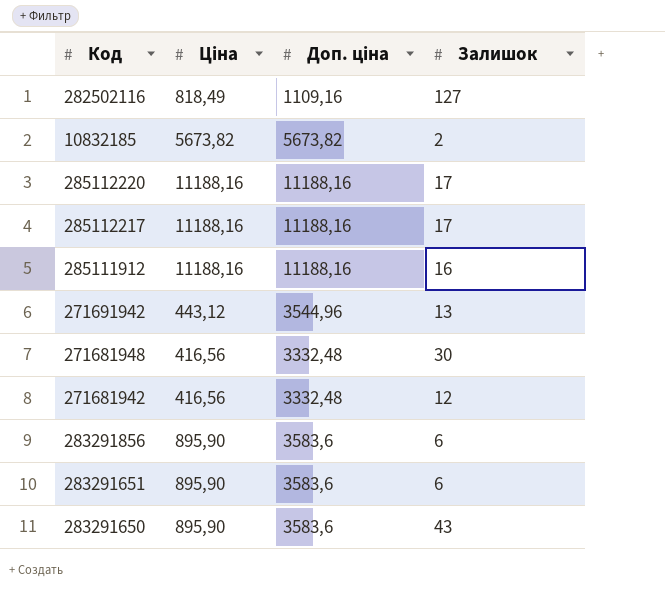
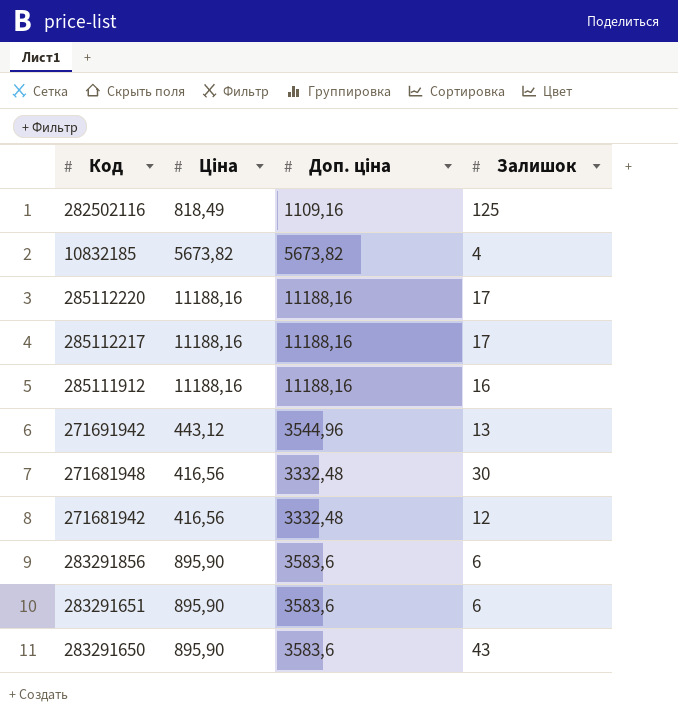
282502116 | Залишок: 127 -> 125
10832185 | Залишок: 2 -> 4

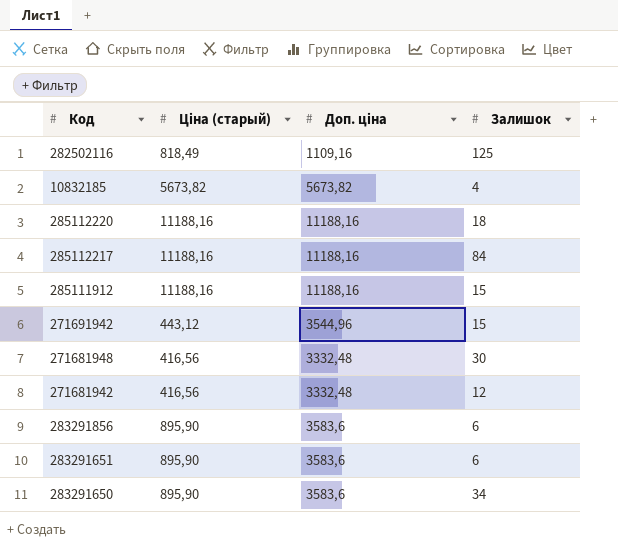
column name: Ціна -> Ціна (старый)
285112220 | Залишок: 17 -> 18
285112217 | Залишок: 17 -> 84
285111912 | Залишок: 16 -> 15
271691942 | Залишок: 13 -> 15
283291650 | Залишок: 43 -> 34

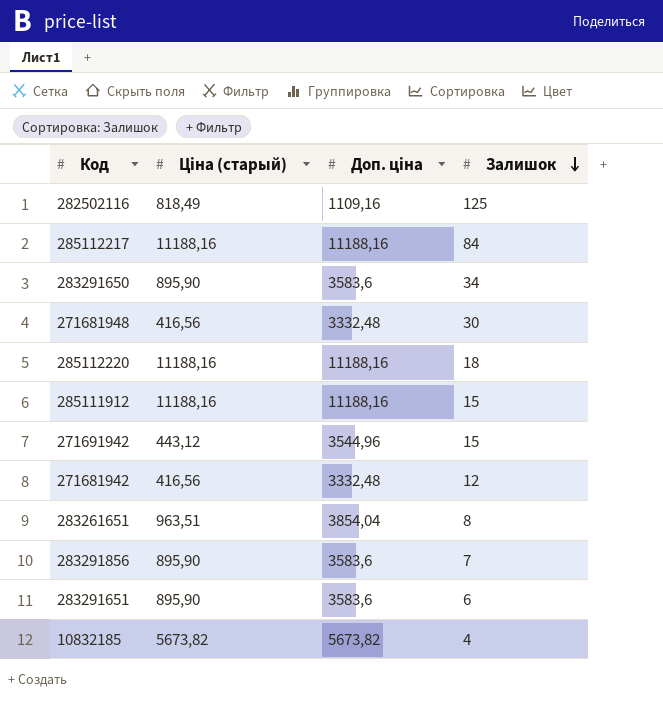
row order: none -> Залишок descending
row 283261651: none -> 963,51 | 3854,04 | 8
283291856 | Залишок: 6 -> 7

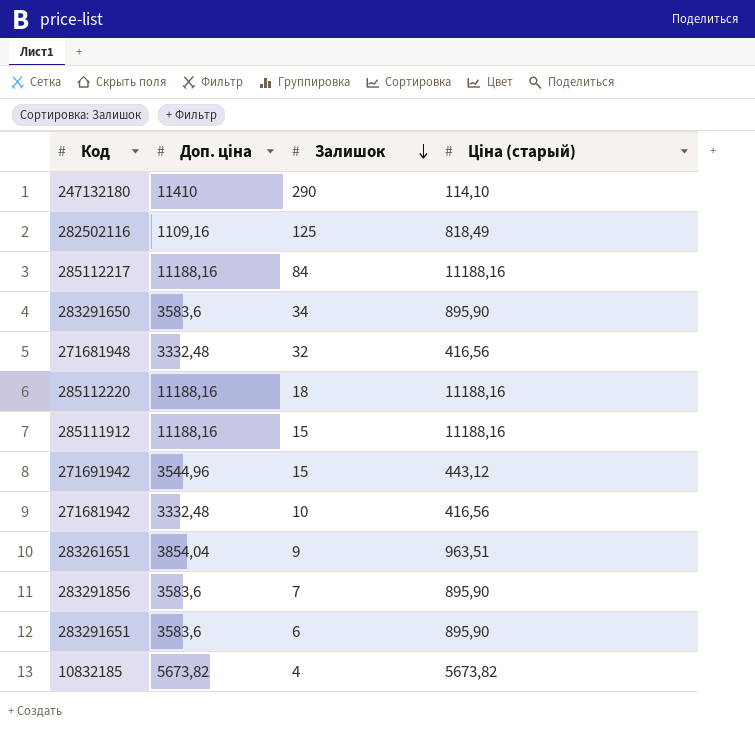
column Ціна (старый) | position: 2 -> 4
row 247132180: none -> 11410 | 290 | 114,10
271681948 | Залишок: 30 -> 32
271681942 | Залишок: 12 -> 10
283261651 | Залишок: 8 -> 9

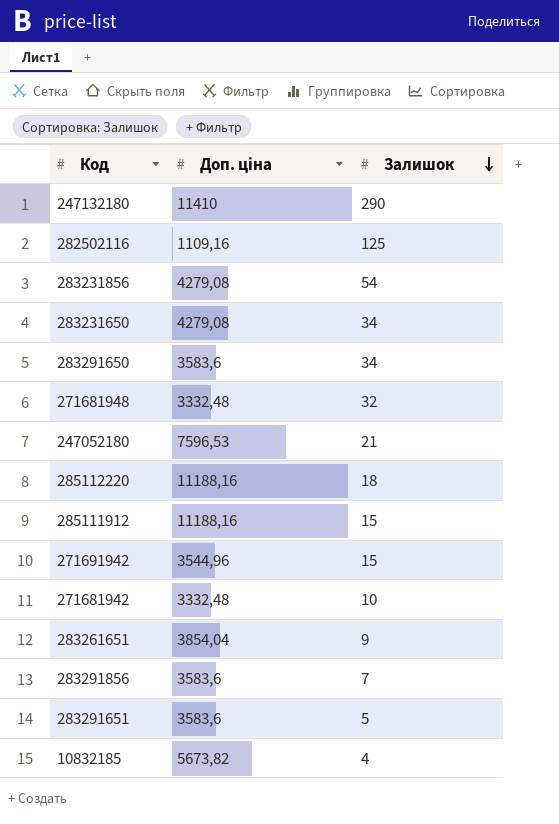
column Ціна (старый) | position: 4 -> none
row 285112217: 11188,16 | 84 | 11188,16 -> none
row 283231856: none -> 4279,08 | 54
row 283231650: none -> 4279,08 | 34
row 247052180: none -> 7596,53 | 21
283291651 | Залишок: 6 -> 5

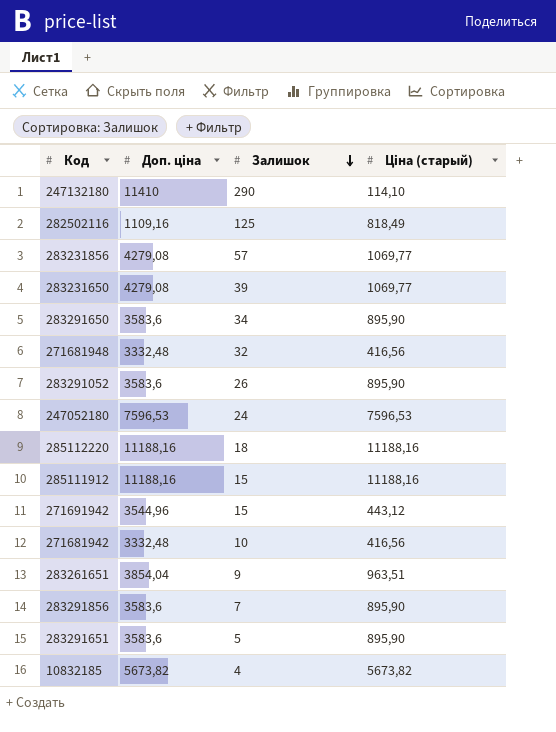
column Ціна (старый) | position: none -> 4
283231856 | Залишок: 54 -> 57
283231650 | Залишок: 34 -> 39
row 283291052: none -> 3583,6 | 26 | 895,90
247052180 | Залишок: 21 -> 24

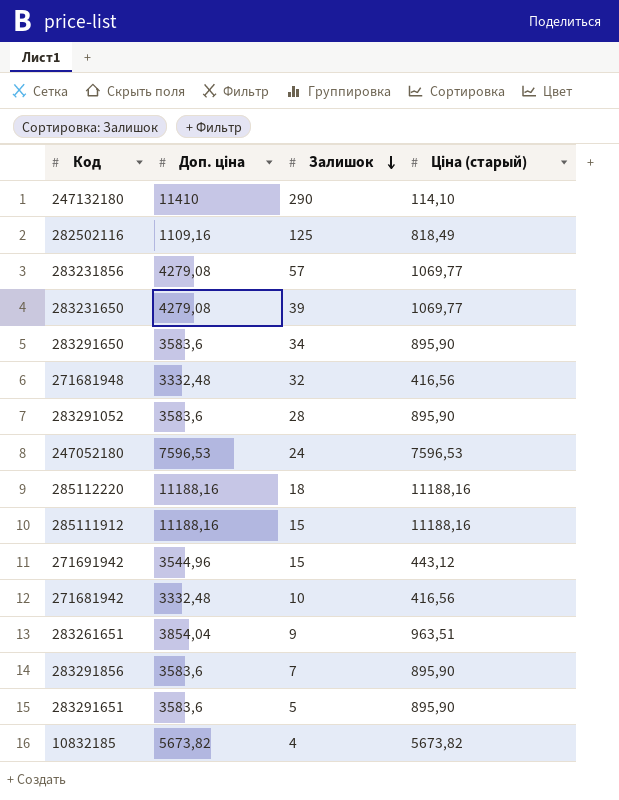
283291052 | Залишок: 26 -> 28

